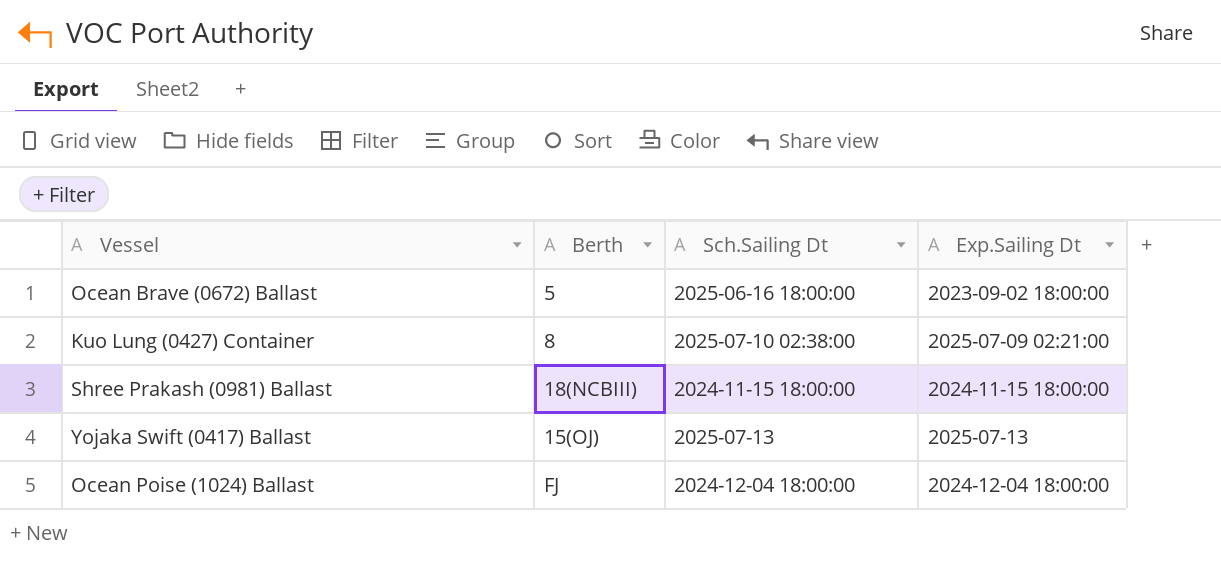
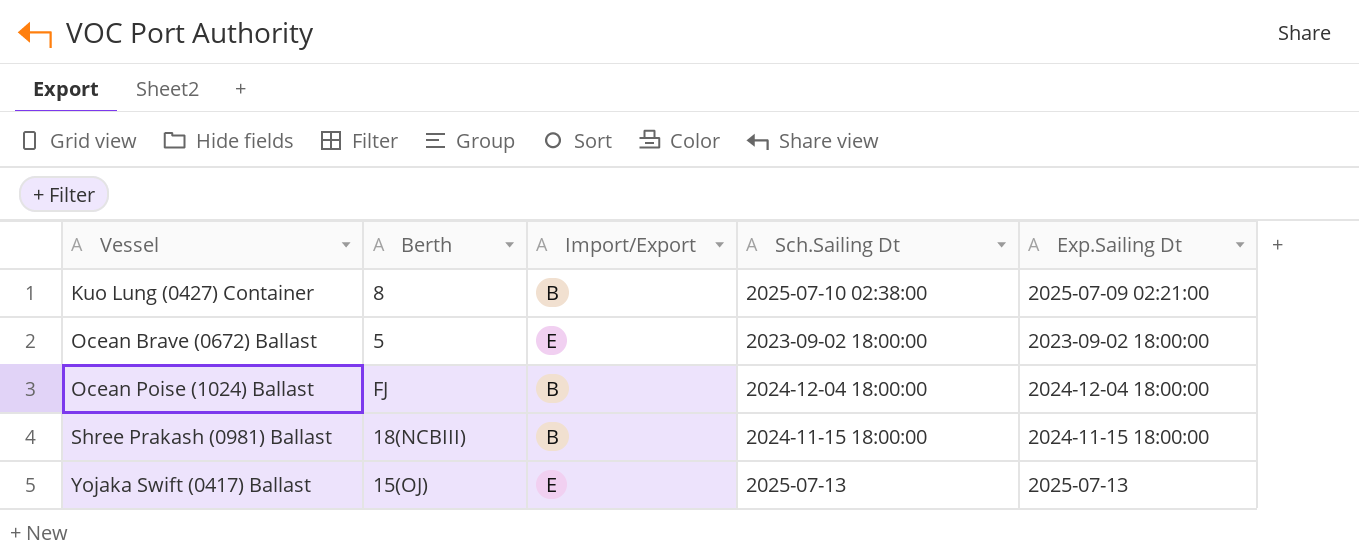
row order: none -> Vessel ascending
column Import/Export | position: none -> 3
Ocean Brave (0672) Ballast | Sch.Sailing Dt: 2025-06-16 18:00:00 -> 2023-09-02 18:00:00

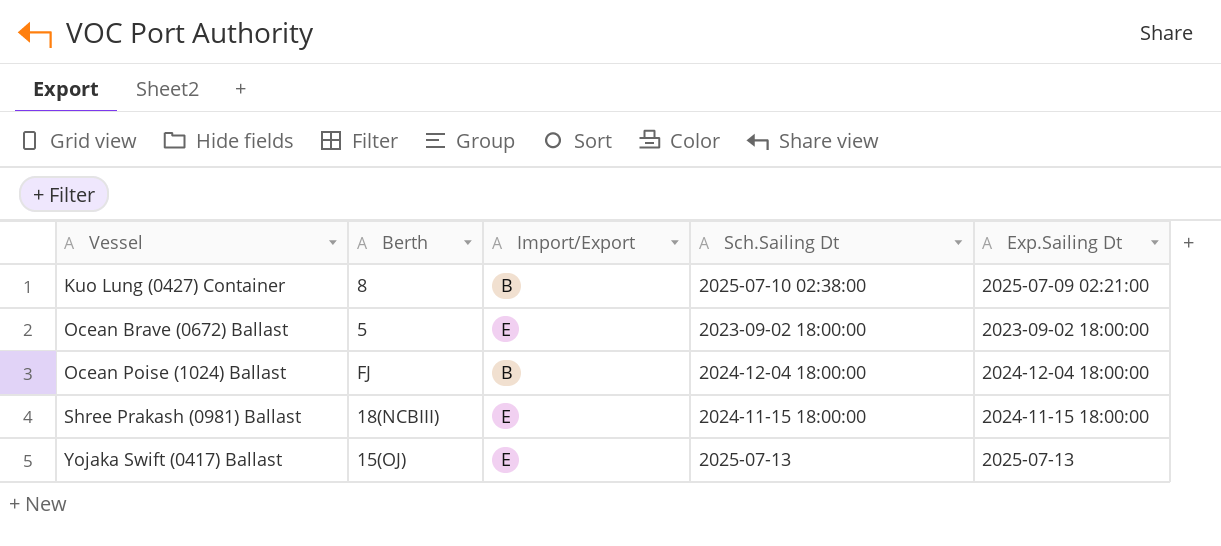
Shree Prakash (0981) Ballast | Import/Export: B -> E

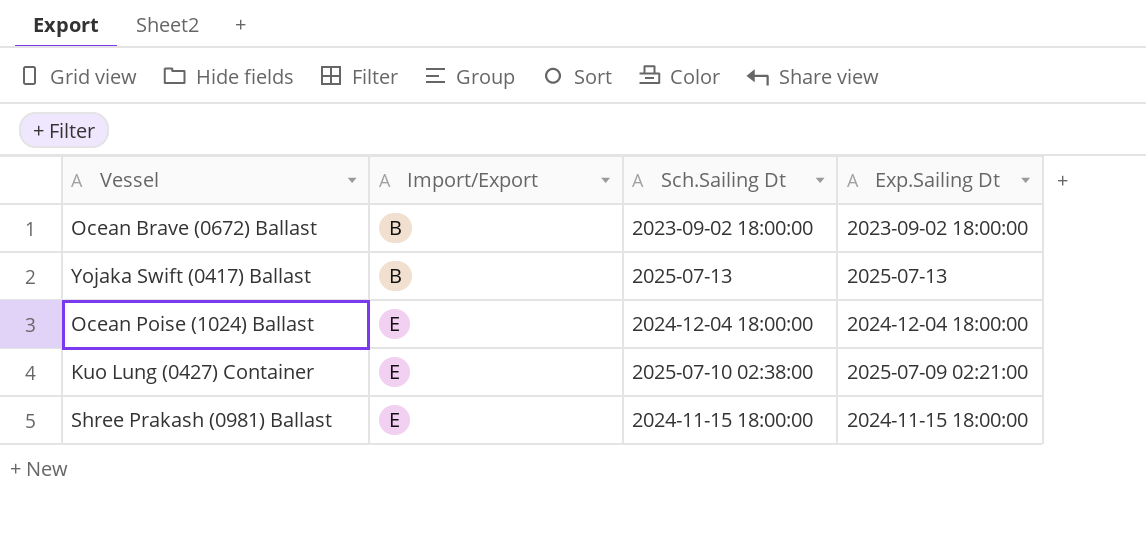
row order: Vessel ascending -> Import/Export ascending
column Berth | position: 2 -> none
Ocean Brave (0672) Ballast | Import/Export: E -> B
Yojaka Swift (0417) Ballast | Import/Export: E -> B
Ocean Poise (1024) Ballast | Import/Export: B -> E
Kuo Lung (0427) Container | Import/Export: B -> E

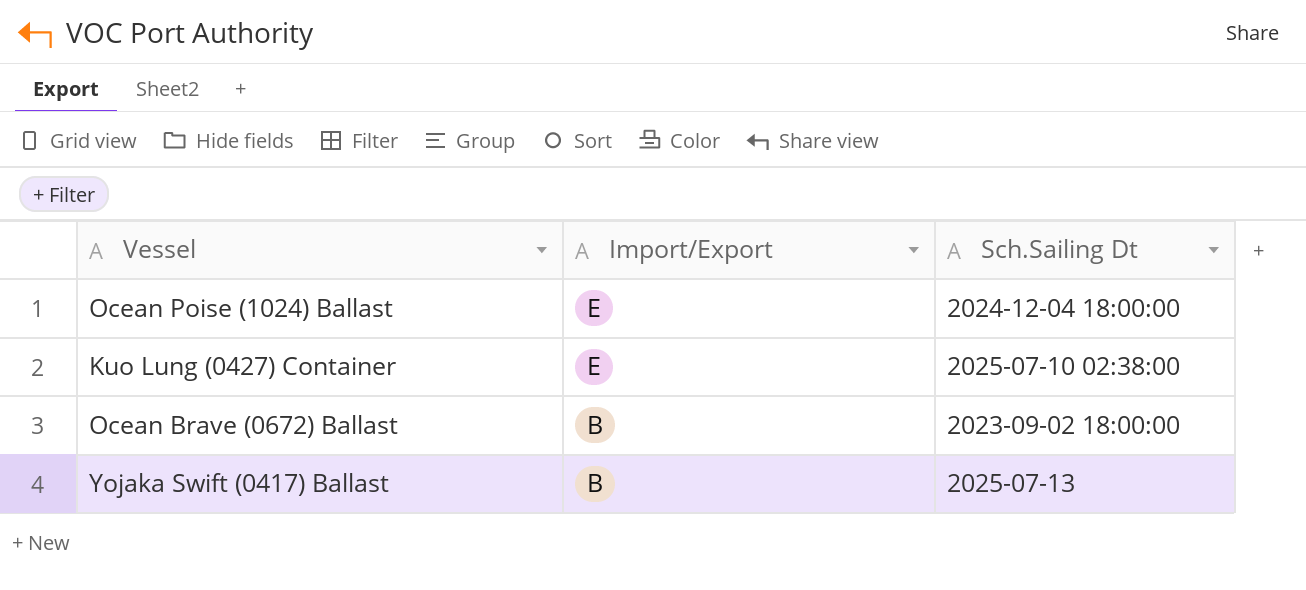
row order: Import/Export ascending -> Import/Export descending
column Exp.Sailing Dt | position: 4 -> none
row Shree Prakash (0981) Ballast: E | 2024-11-15 18:00:00 | 2024-11-15 18:00:00 -> none

